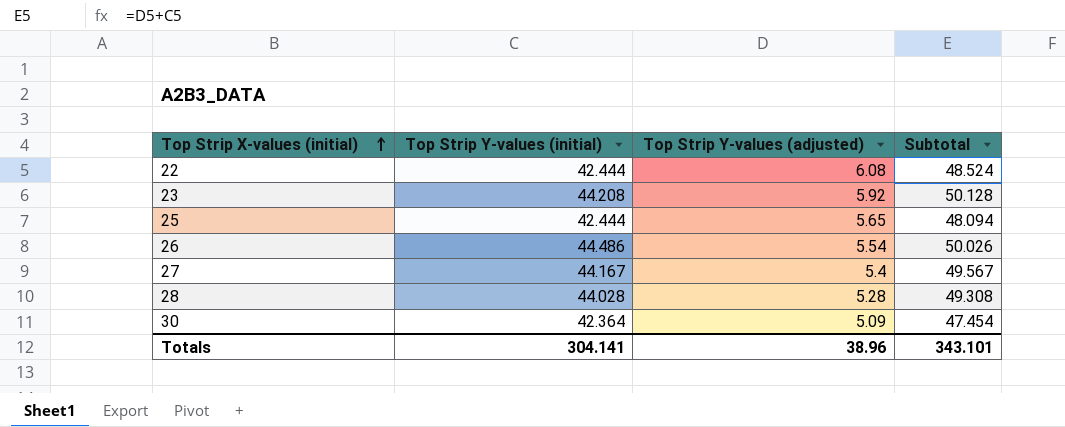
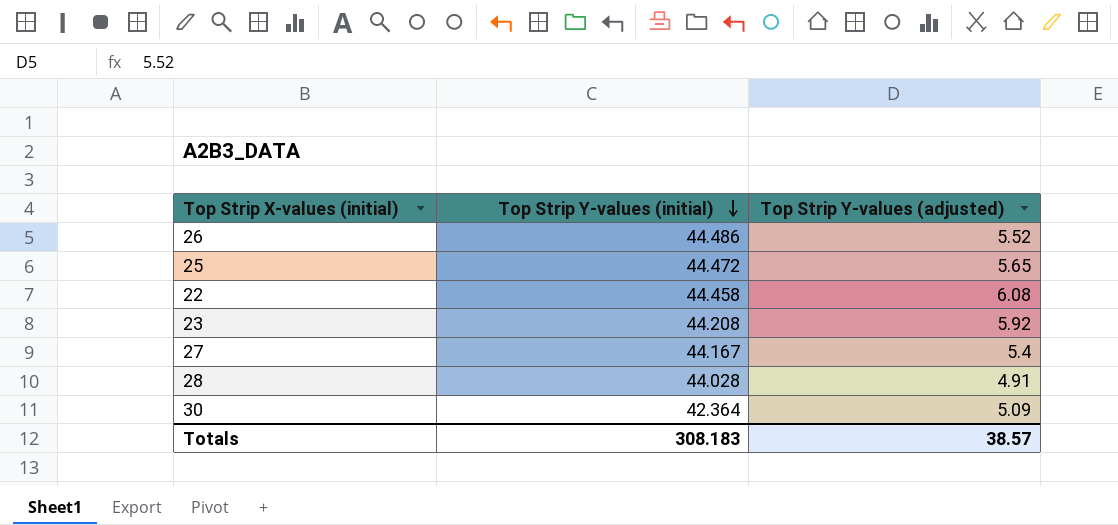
row order: Top Strip X-values (initial) ascending -> Top Strip Y-values (initial) descending
column Subtotal | formula: [Top Strip Y-values (initial)] + [Top Strip Y-values (adjusted)] -> none
26 | Top Strip Y-values (adjusted): 5.54 -> 5.52
25 | Top Strip Y-values (initial): 42.444 -> 44.472
22 | Top Strip Y-values (initial): 42.444 -> 44.458
28 | Top Strip Y-values (adjusted): 5.28 -> 4.91
Totals | Top Strip Y-values (initial): 304.141 -> 308.183
Totals | Top Strip Y-values (adjusted): 38.96 -> 38.57

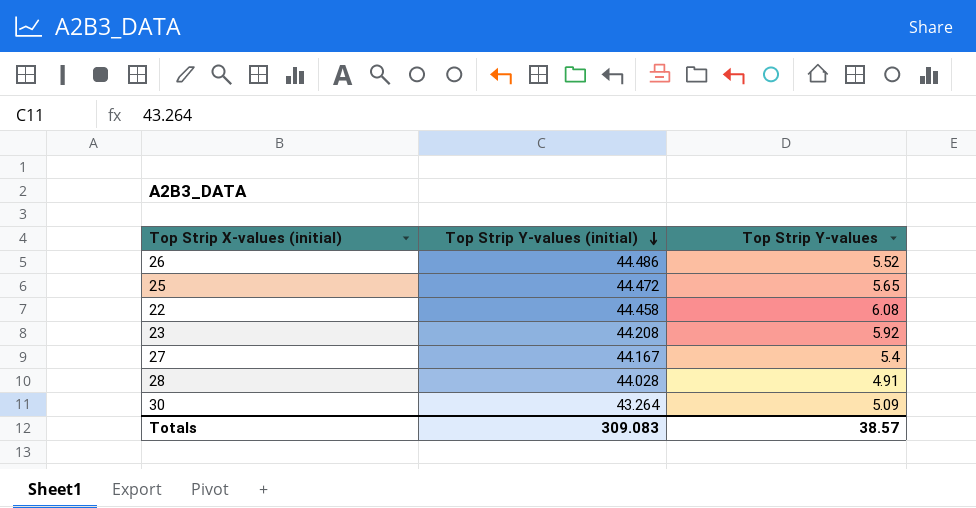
column name: Top Strip Y-values (adjusted) -> Top Strip Y-values
30 | Top Strip Y-values (initial): 42.364 -> 43.264
Totals | Top Strip Y-values (initial): 308.183 -> 309.083

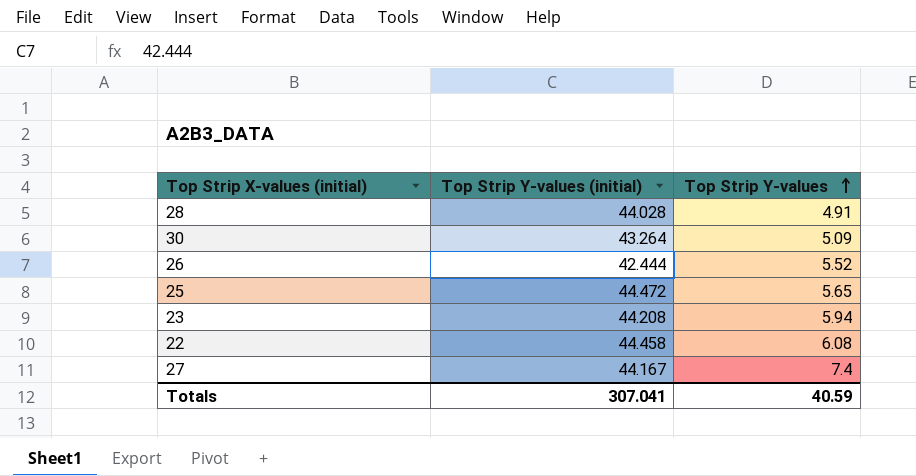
row order: Top Strip Y-values (initial) descending -> Top Strip Y-values ascending
26 | Top Strip Y-values (initial): 44.486 -> 42.444
23 | Top Strip Y-values: 5.92 -> 5.94
27 | Top Strip Y-values: 5.4 -> 7.4
Totals | Top Strip Y-values (initial): 309.083 -> 307.041
Totals | Top Strip Y-values: 38.57 -> 40.59

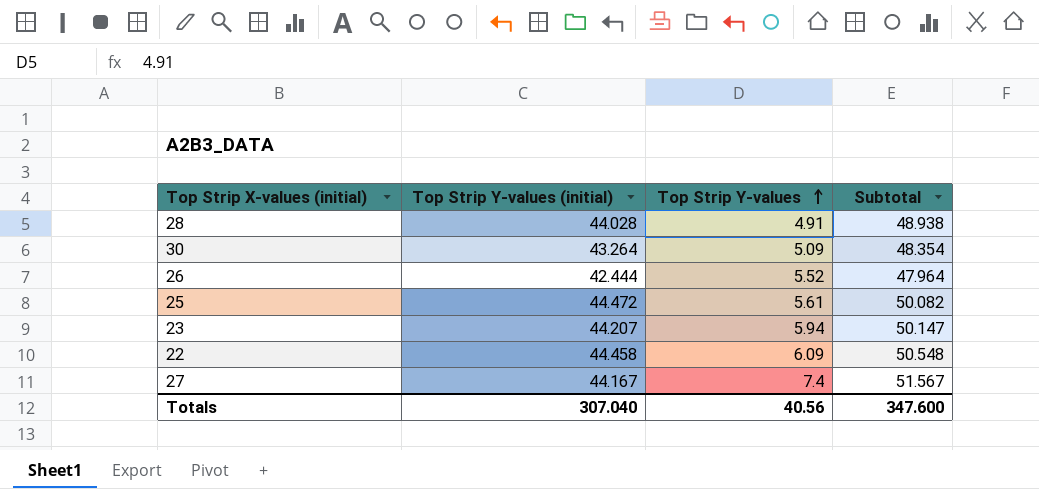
column Subtotal | formula: none -> [Top Strip Y-values (initial)] + [Top Strip Y-values]
25 | Top Strip Y-values: 5.65 -> 5.61
23 | Top Strip Y-values (initial): 44.208 -> 44.207
22 | Top Strip Y-values: 6.08 -> 6.09
Totals | Top Strip Y-values (initial): 307.041 -> 307.040
Totals | Top Strip Y-values: 40.59 -> 40.56

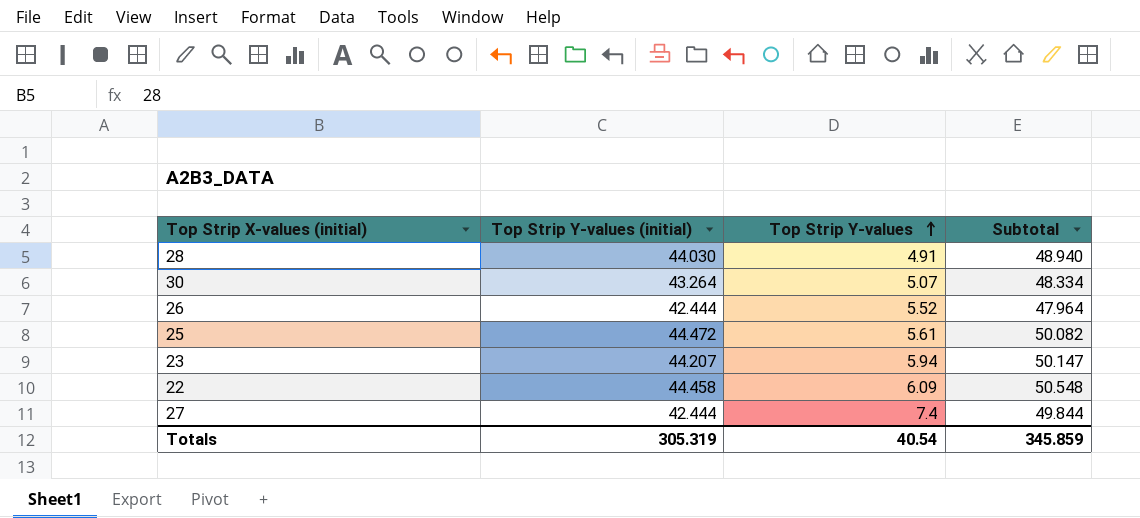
28 | Top Strip Y-values (initial): 44.028 -> 44.030
28 | Subtotal: 48.938 -> 48.940
30 | Top Strip Y-values: 5.09 -> 5.07
30 | Subtotal: 48.354 -> 48.334
27 | Top Strip Y-values (initial): 44.167 -> 42.444
27 | Subtotal: 51.567 -> 49.844
Totals | Top Strip Y-values (initial): 307.040 -> 305.319
Totals | Top Strip Y-values: 40.56 -> 40.54
Totals | Subtotal: 347.600 -> 345.859

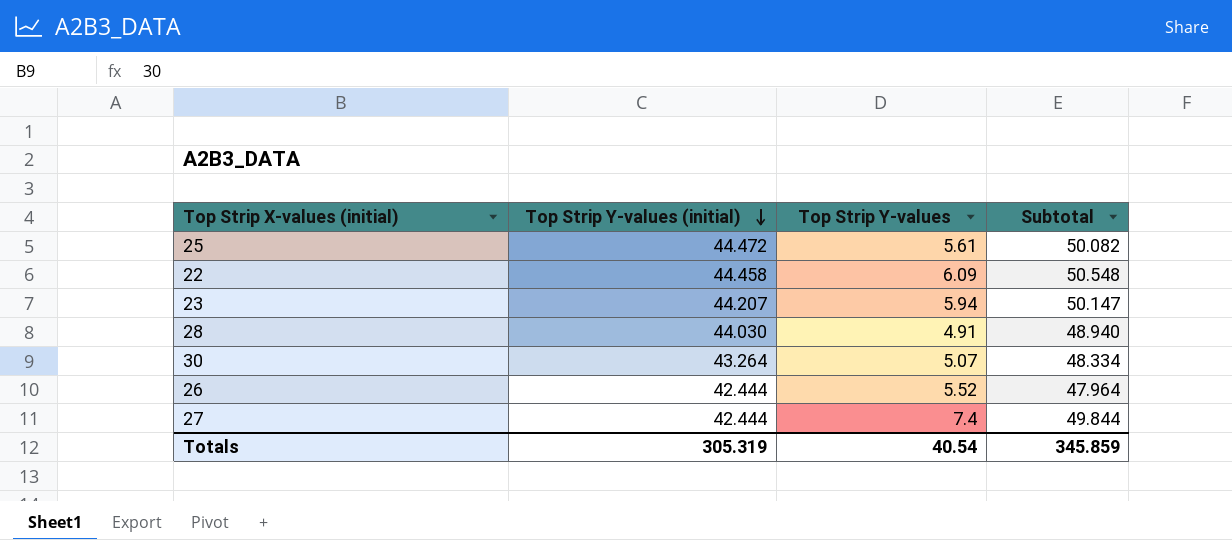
row order: Top Strip Y-values ascending -> Top Strip Y-values (initial) descending

